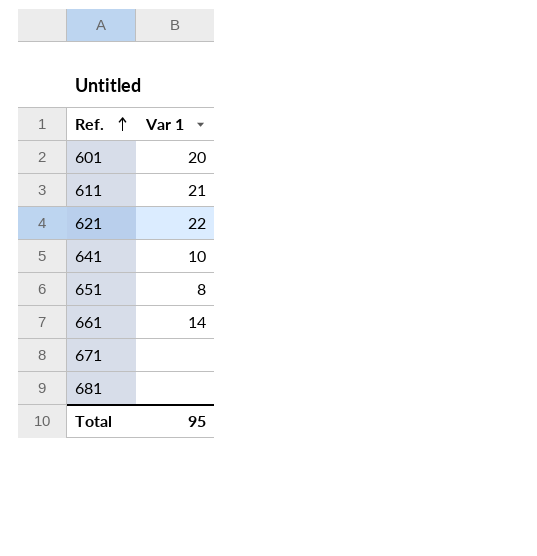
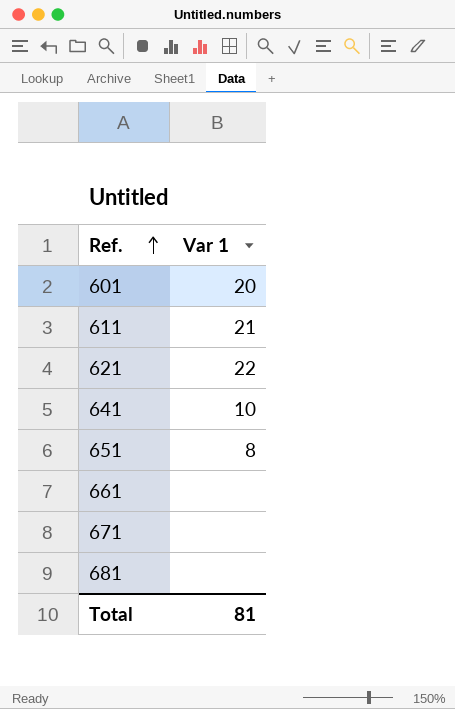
661 | Var 1: 14 -> none
Total | Var 1: 95 -> 81

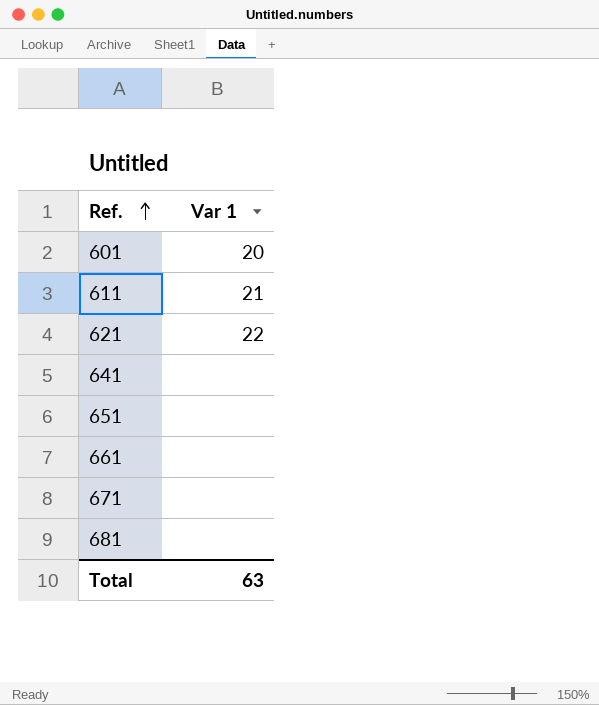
641 | Var 1: 10 -> none
651 | Var 1: 8 -> none
Total | Var 1: 81 -> 63

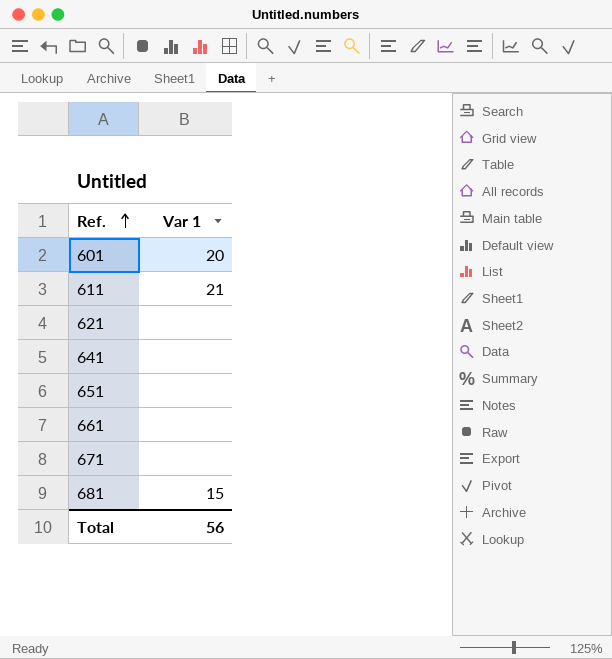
621 | Var 1: 22 -> none
681 | Var 1: none -> 15
Total | Var 1: 63 -> 56

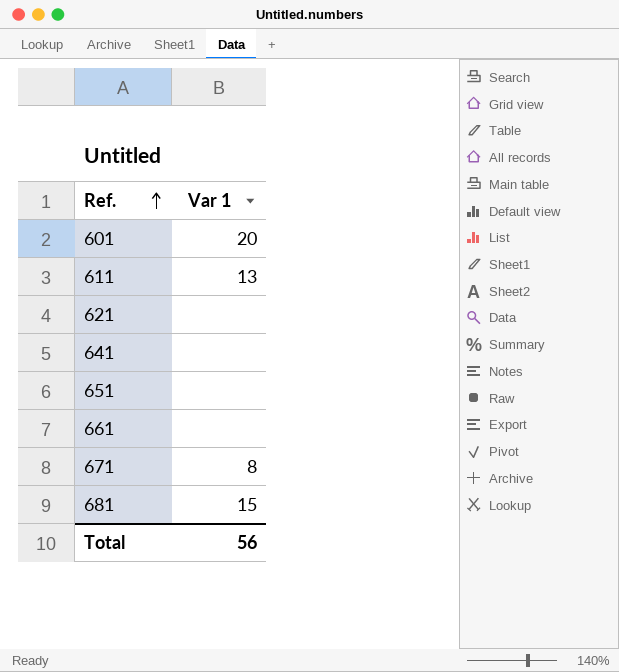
611 | Var 1: 21 -> 13
671 | Var 1: none -> 8

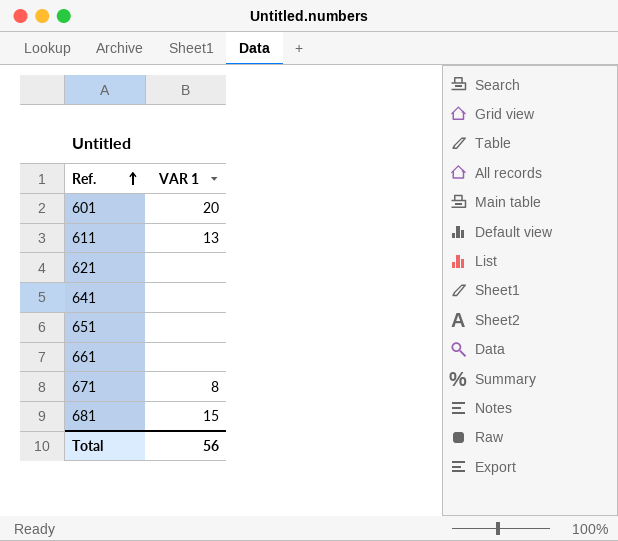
column name: Var 1 -> VAR 1

